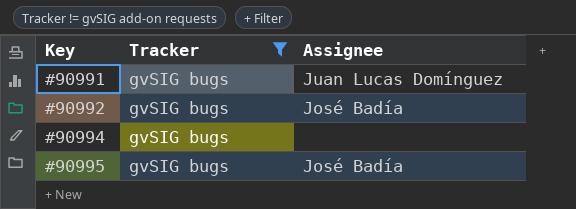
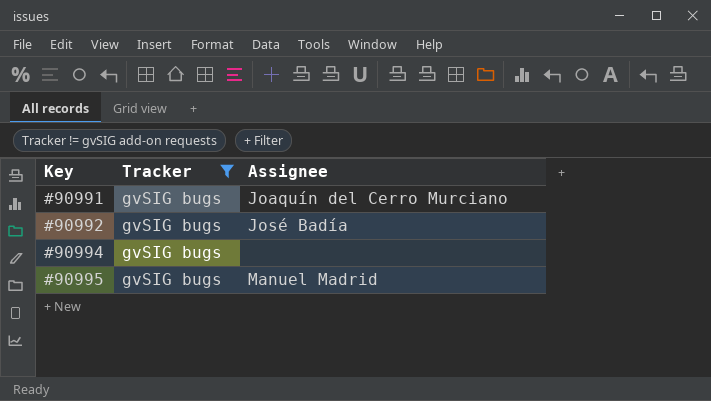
#90991 | Assignee: Juan Lucas Domínguez -> Joaquín del Cerro Murciano
#90995 | Assignee: José Badía -> Manuel Madrid

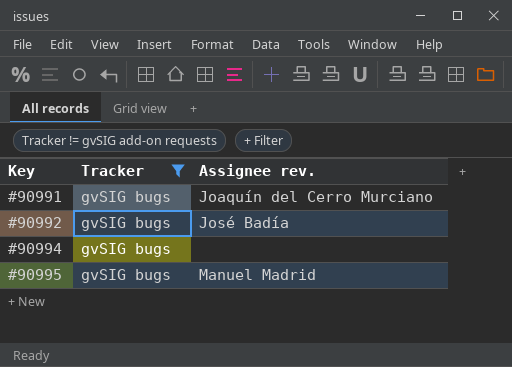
column name: Assignee -> Assignee rev.

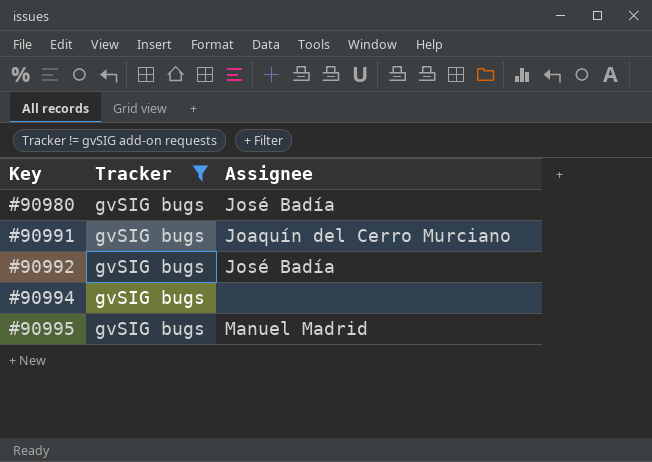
column name: Assignee rev. -> Assignee
row #90980: none -> gvSIG bugs | José Badía

